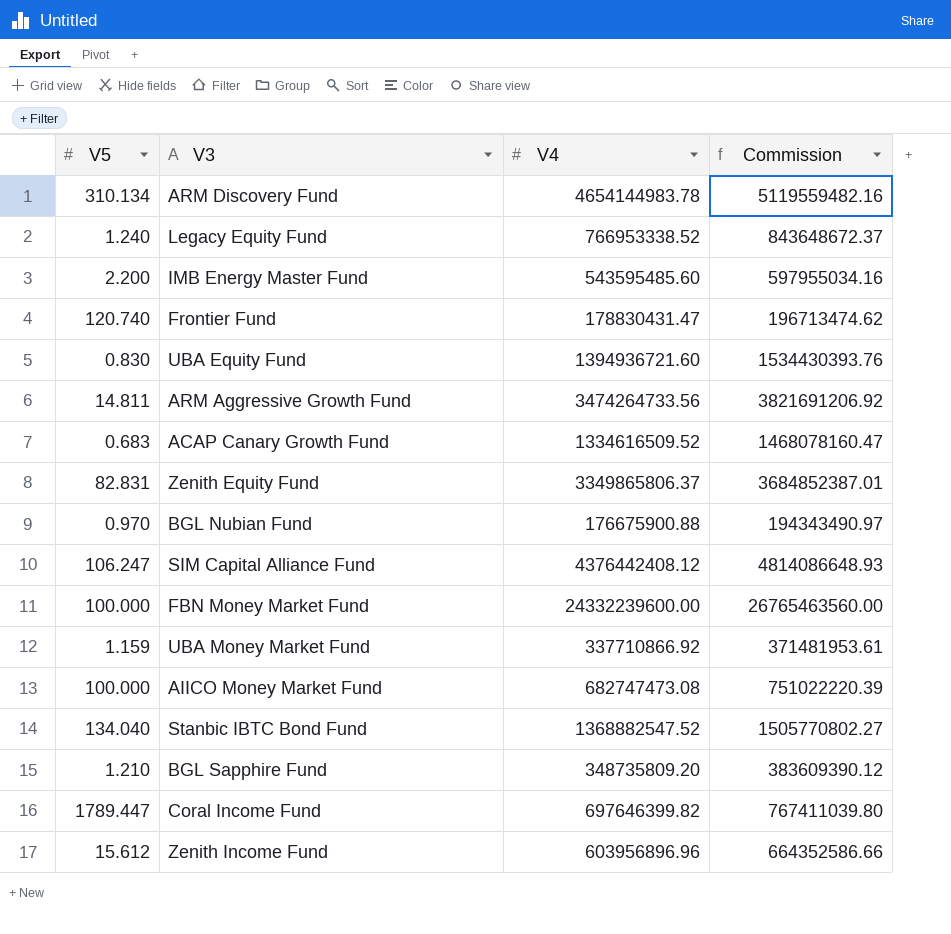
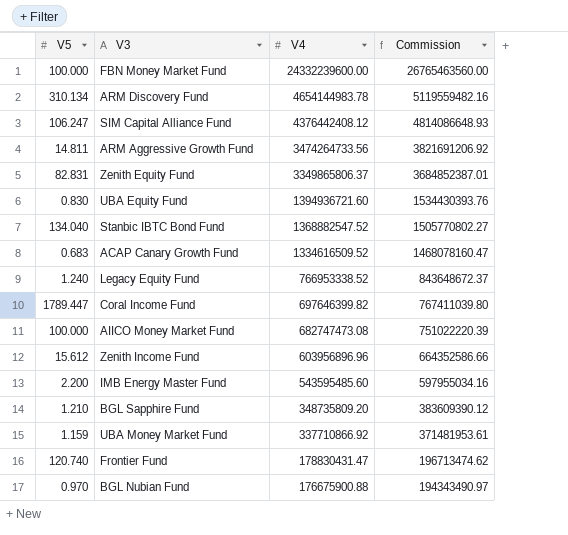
row order: none -> V4 descending

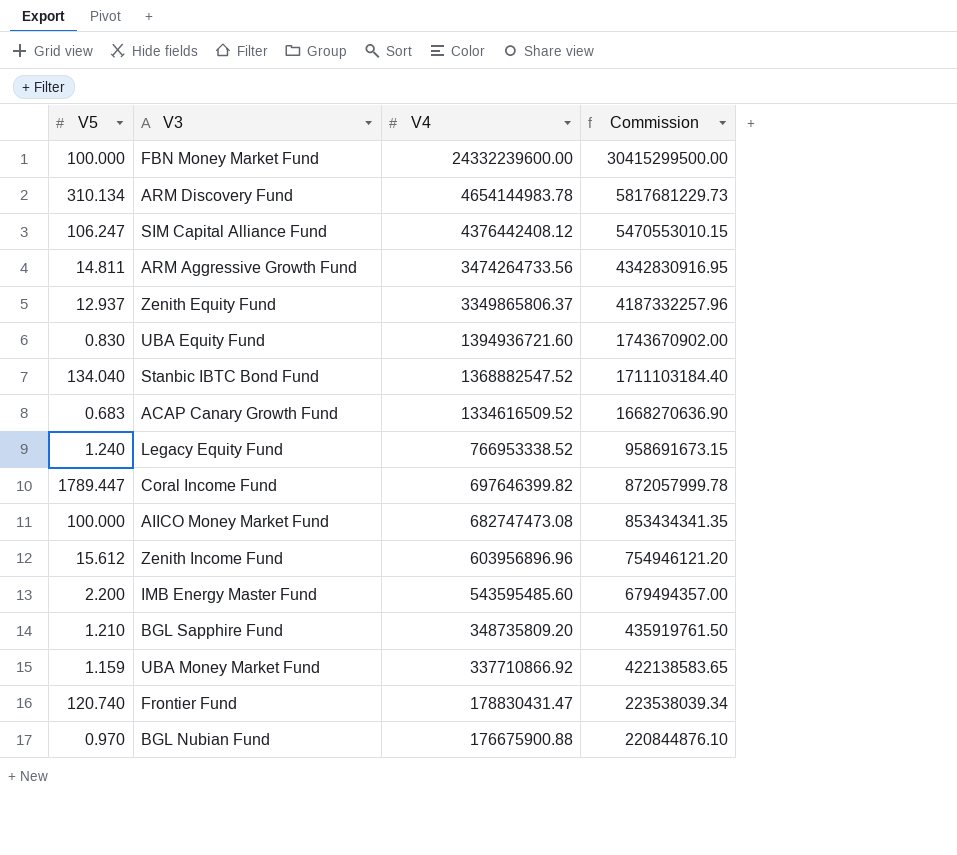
column Commission | formula: [V4] * 1.1 -> [V4] * 1.25
Zenith Equity Fund | V5: 82.831 -> 12.937

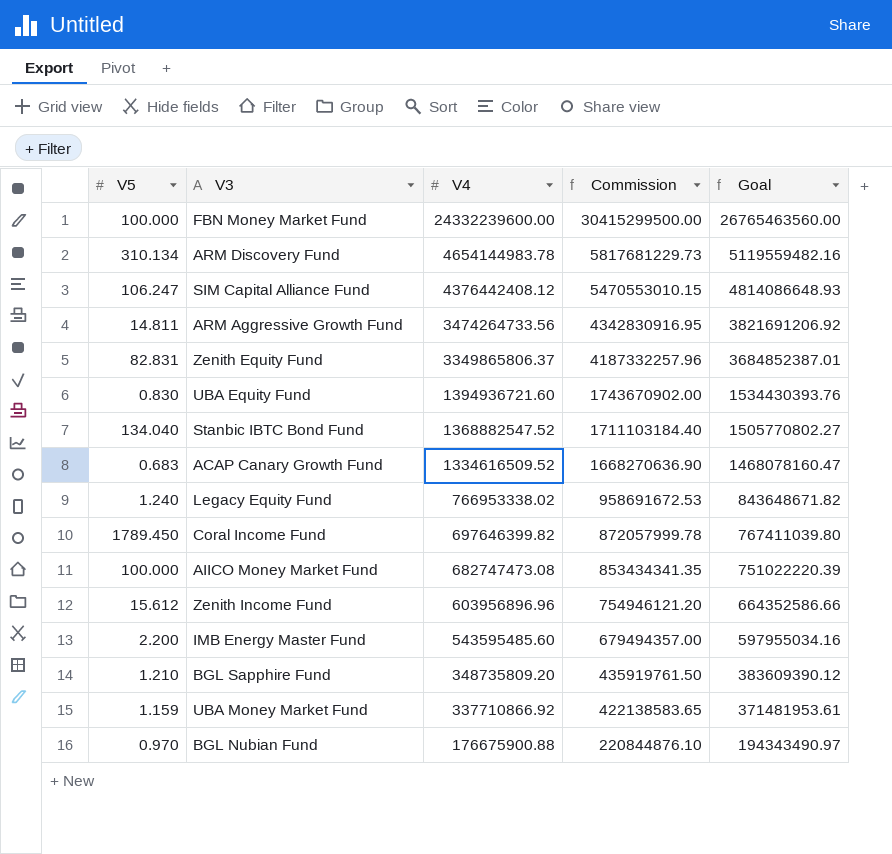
column Goal | formula: none -> [V4] * 1.1
row Frontier Fund: 120.740 | 178830431.47 | 223538039.34 -> none
Zenith Equity Fund | V5: 12.937 -> 82.831
Legacy Equity Fund | V4: 766953338.52 -> 766953338.02
Legacy Equity Fund | Commission: 958691673.15 -> 958691672.53
Coral Income Fund | V5: 1789.447 -> 1789.450

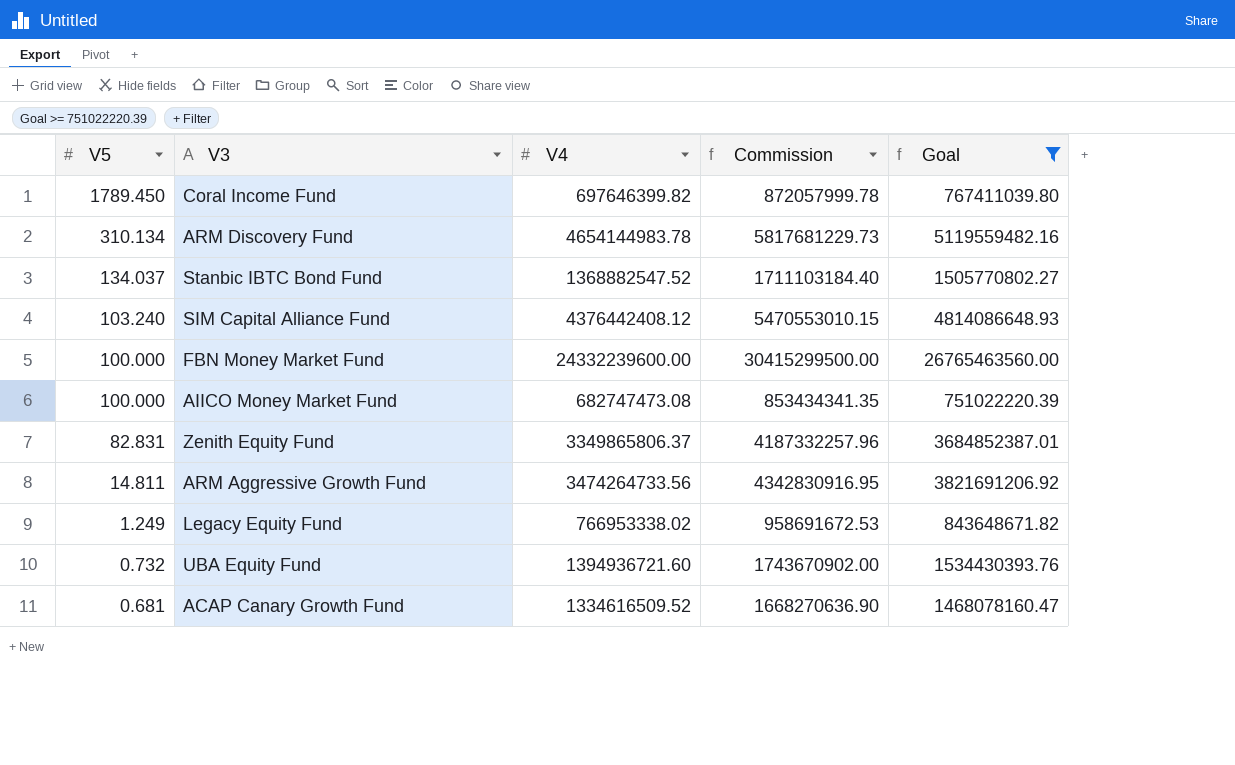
filter: none -> Goal >= 751022220.39
row order: V4 descending -> V5 descending
Stanbic IBTC Bond Fund | V5: 134.040 -> 134.037
SIM Capital Alliance Fund | V5: 106.247 -> 103.240
Legacy Equity Fund | V5: 1.240 -> 1.249
UBA Equity Fund | V5: 0.830 -> 0.732
ACAP Canary Growth Fund | V5: 0.683 -> 0.681

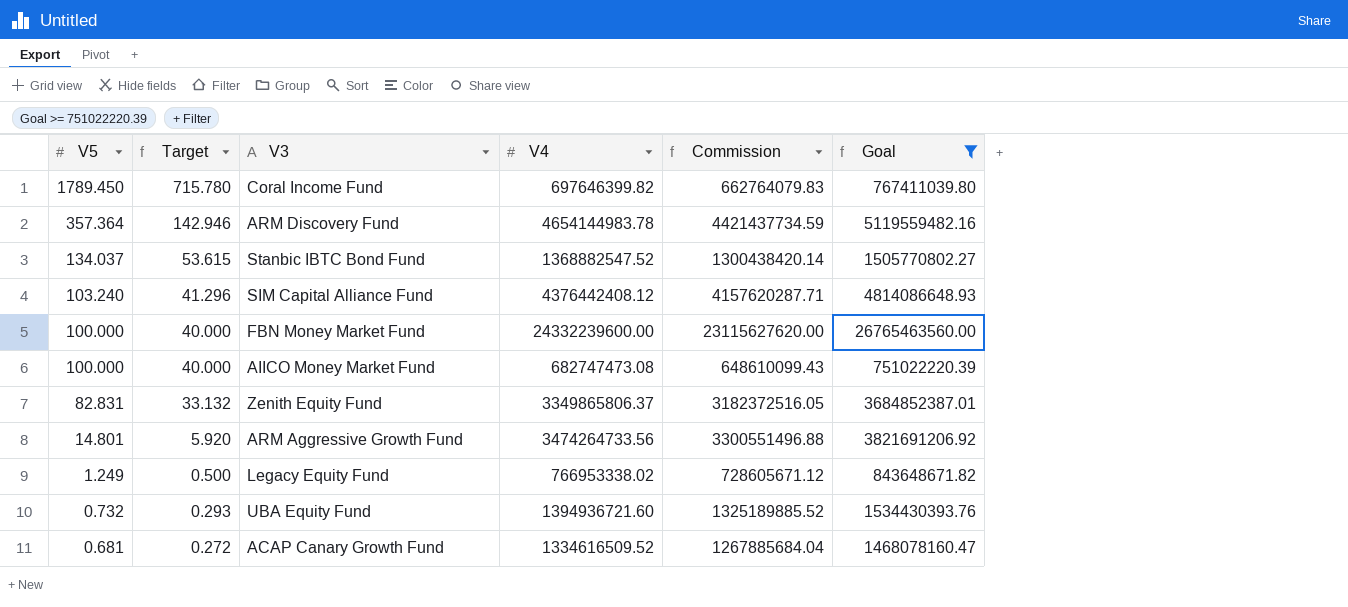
column Target | formula: none -> [V5] * 0.4
column Commission | formula: [V4] * 1.25 -> [V4] * 0.95
ARM Discovery Fund | V5: 310.134 -> 357.364
ARM Aggressive Growth Fund | V5: 14.811 -> 14.801

